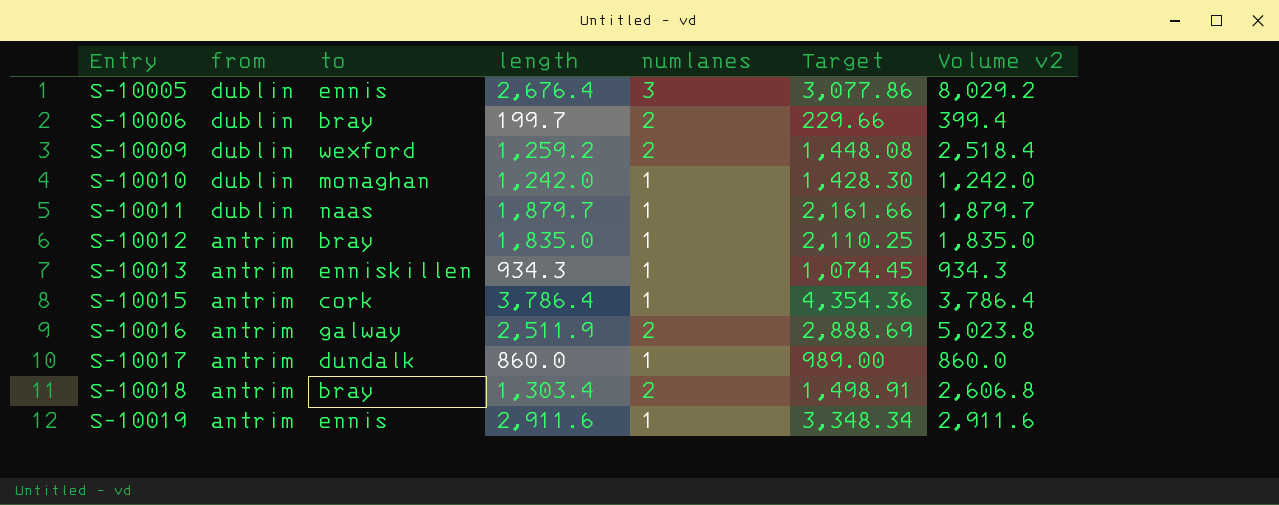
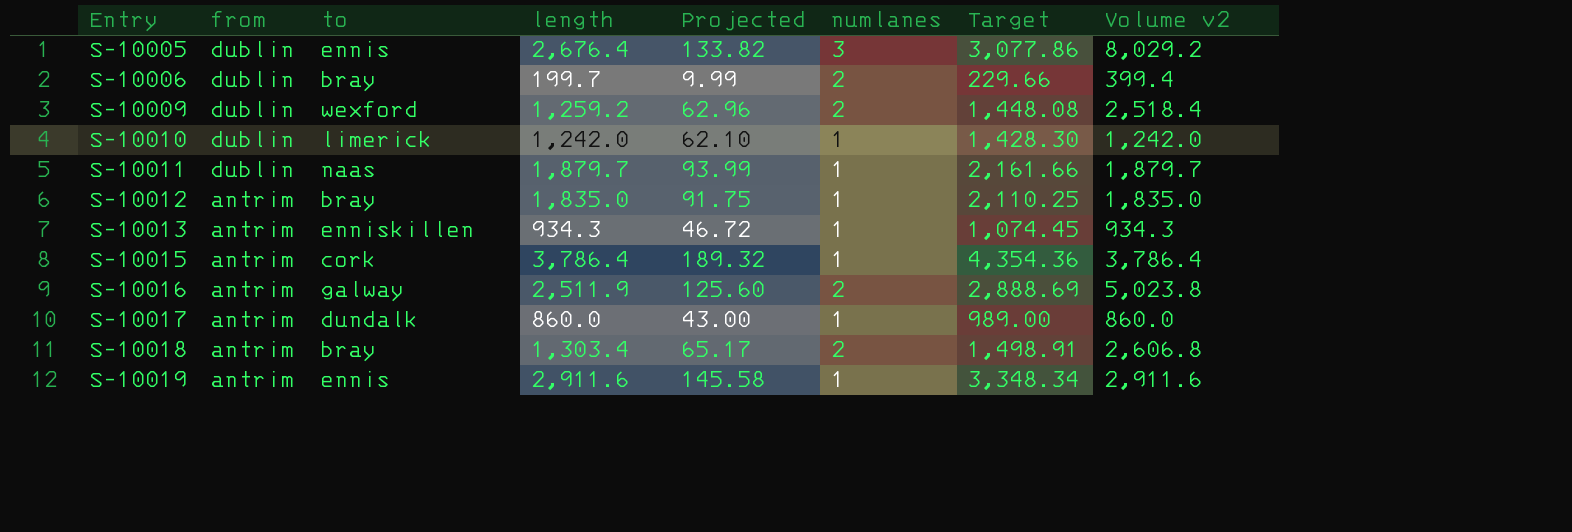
column Projected | formula: none -> [length] * 0.05
S-10010 | to: monaghan -> limerick

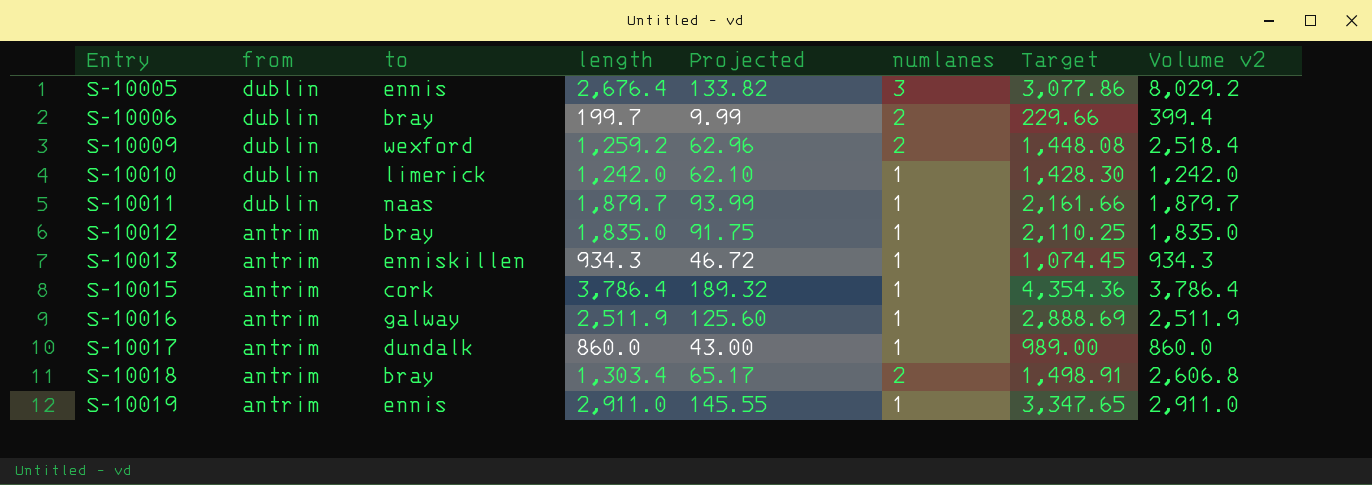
S-10016 | numlanes: 2 -> 1
S-10016 | Volume v2: 5,023.8 -> 2,511.9
S-10019 | length: 2,911.6 -> 2,911.0
S-10019 | Projected: 145.58 -> 145.55
S-10019 | Target: 3,348.34 -> 3,347.65
S-10019 | Volume v2: 2,911.6 -> 2,911.0

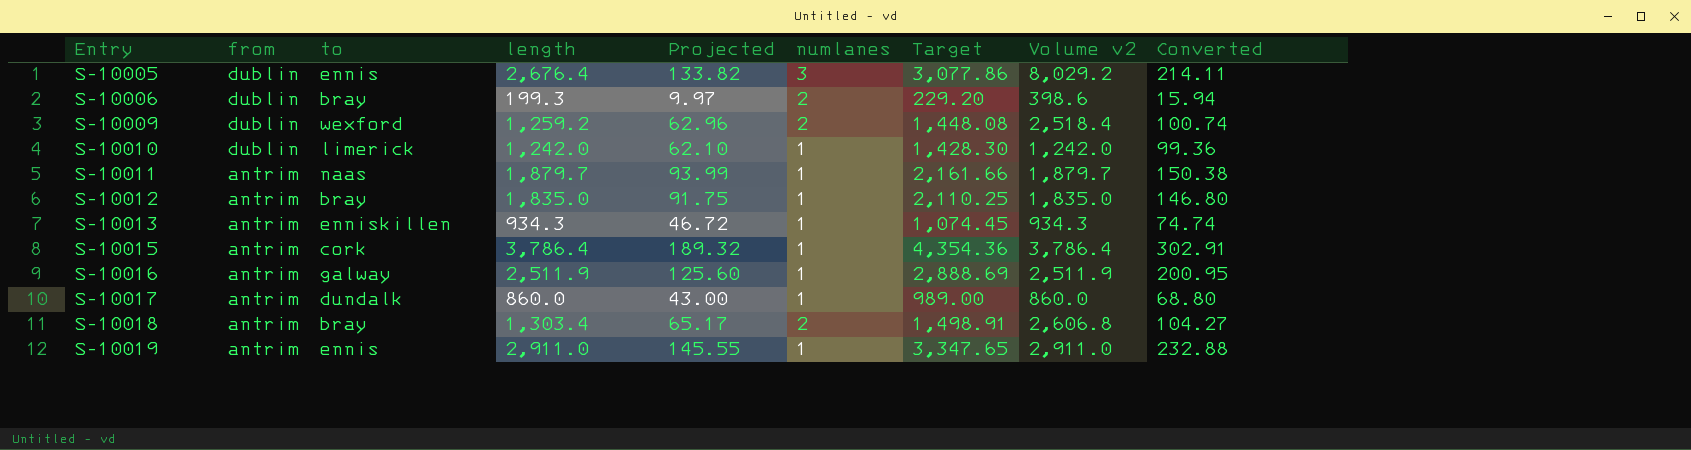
column Converted | formula: none -> [length] * 0.08
S-10006 | length: 199.7 -> 199.3
S-10006 | Projected: 9.99 -> 9.97
S-10006 | Target: 229.66 -> 229.20
S-10006 | Volume v2: 399.4 -> 398.6
S-10011 | from: dublin -> antrim

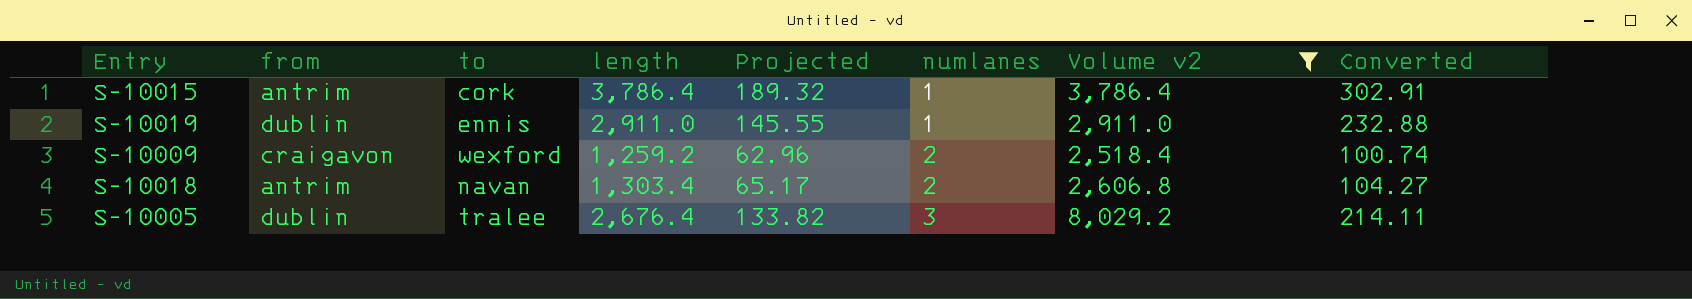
filter: none -> Volume v2 >= 2,518.4
row order: Entry ascending -> numlanes ascending
column Target | formula: [length] * 1.15 -> none
S-10019 | from: antrim -> dublin
S-10009 | from: dublin -> craigavon
S-10018 | to: bray -> navan
S-10005 | to: ennis -> tralee

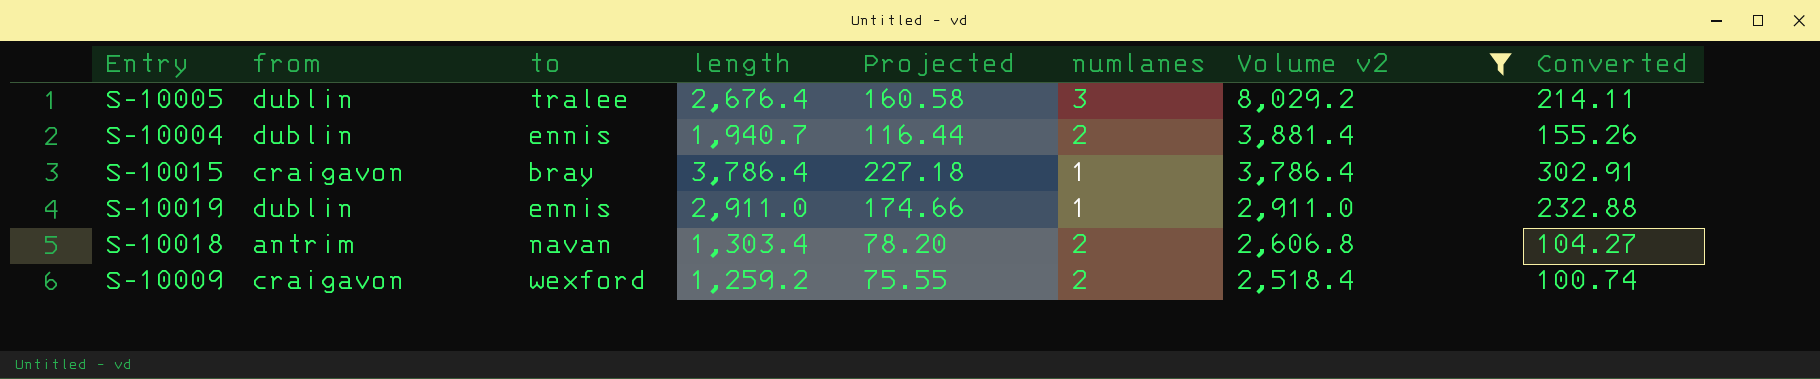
row order: numlanes ascending -> Volume v2 descending
column Projected | formula: [length] * 0.05 -> [length] * 0.06
row S-10004: none -> dublin | ennis | 1,940.7 | 116.44 | 2 | 3,881.4 | 155.26
S-10015 | from: antrim -> craigavon
S-10015 | to: cork -> bray

